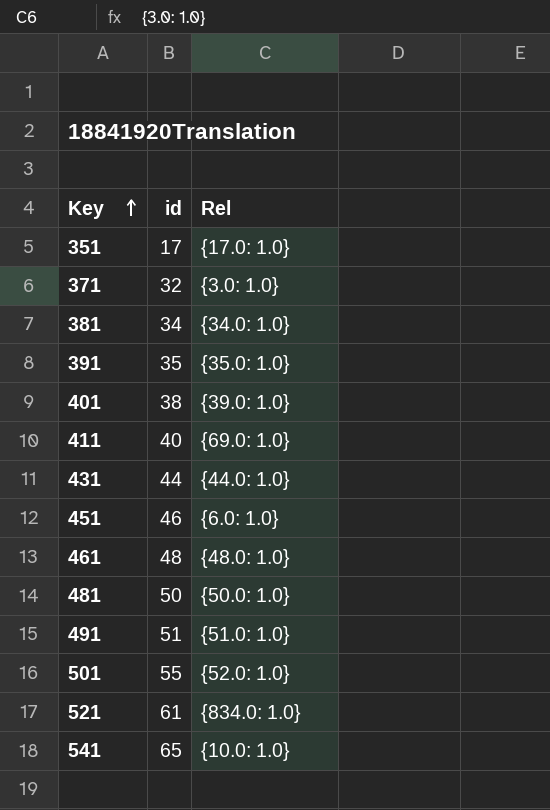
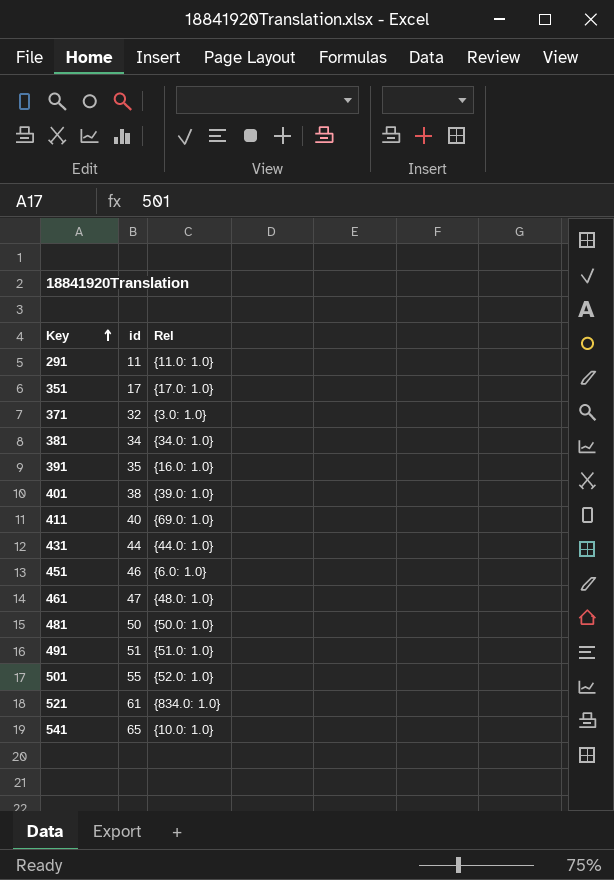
row 291: none -> 11 | {11.0: 1.0}
391 | Rel: {35.0: 1.0} -> {16.0: 1.0}
461 | id: 48 -> 47

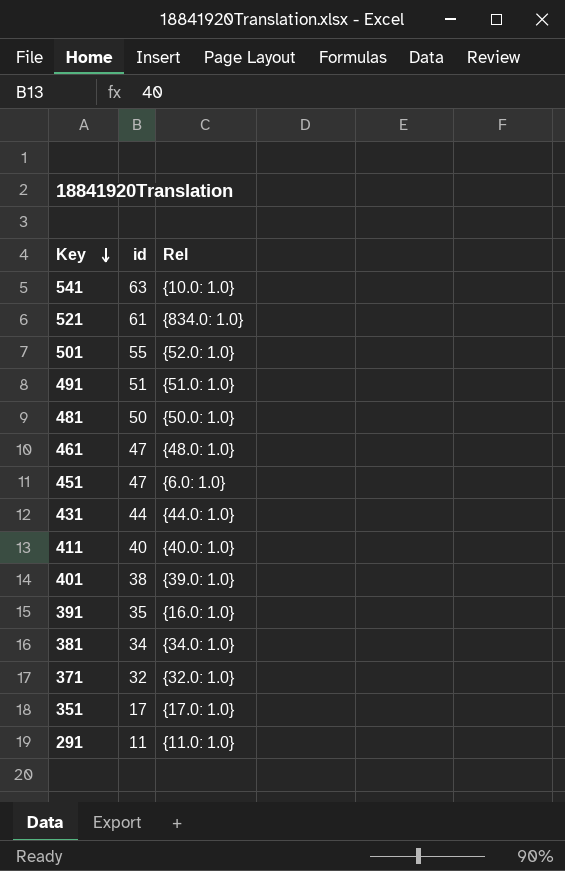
row order: Key ascending -> Key descending
541 | id: 65 -> 63
451 | id: 46 -> 47
411 | Rel: {69.0: 1.0} -> {40.0: 1.0}
371 | Rel: {3.0: 1.0} -> {32.0: 1.0}

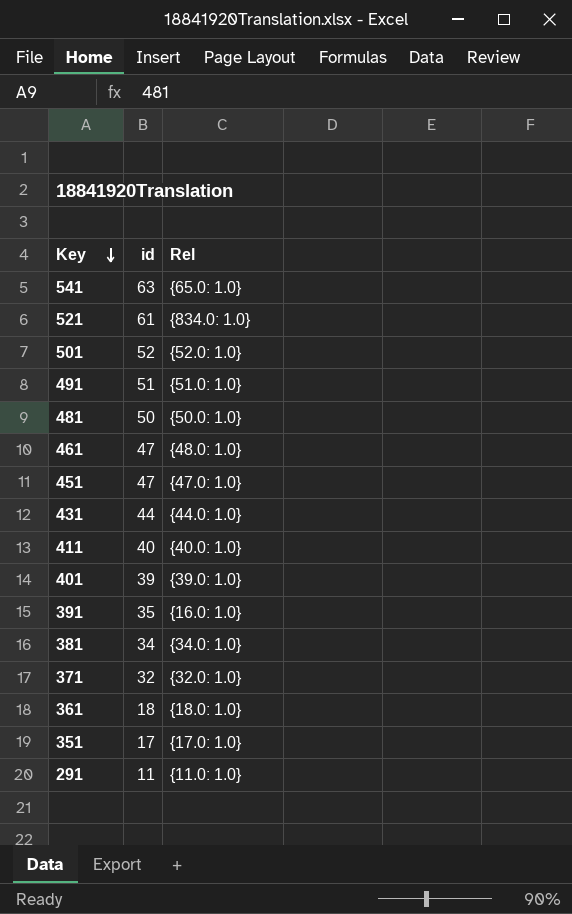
541 | Rel: {10.0: 1.0} -> {65.0: 1.0}
501 | id: 55 -> 52
451 | Rel: {6.0: 1.0} -> {47.0: 1.0}
401 | id: 38 -> 39
row 361: none -> 18 | {18.0: 1.0}

